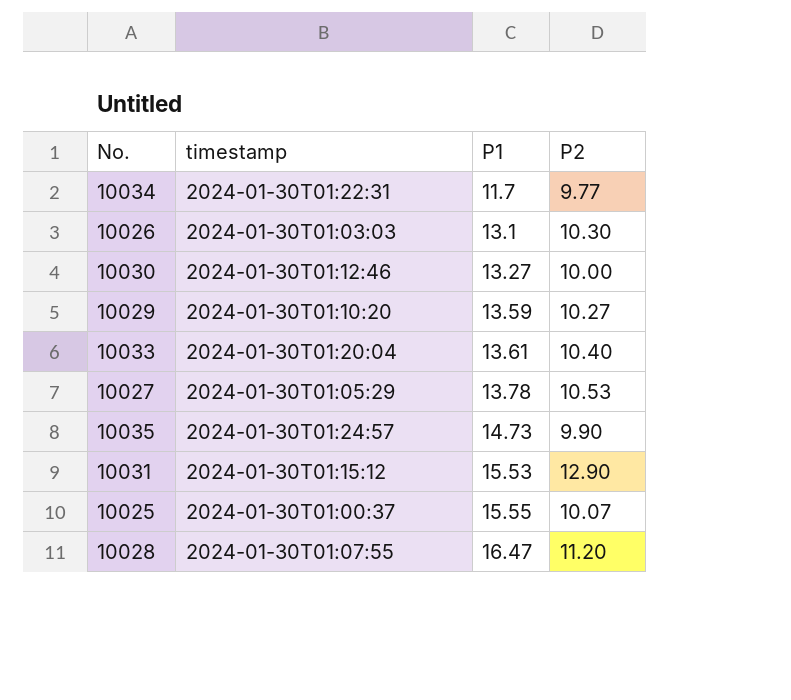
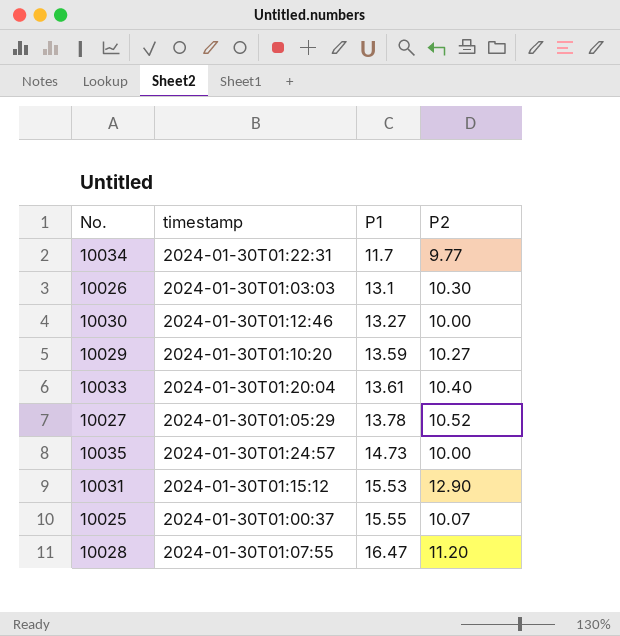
10027 | P2: 10.53 -> 10.52
10035 | P2: 9.90 -> 10.00

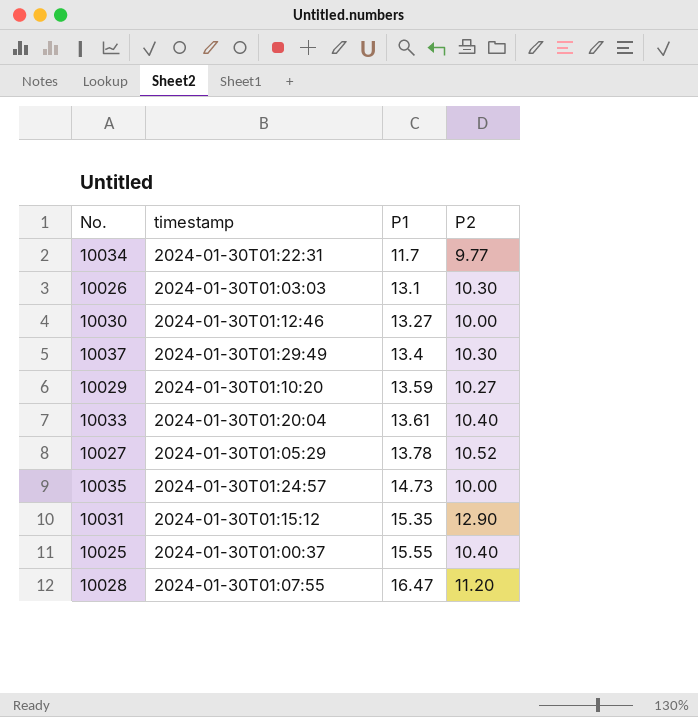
row 10037: none -> 2024-01-30T01:29:49 | 13.4 | 10.30
10031 | P1: 15.53 -> 15.35
10025 | P2: 10.07 -> 10.40

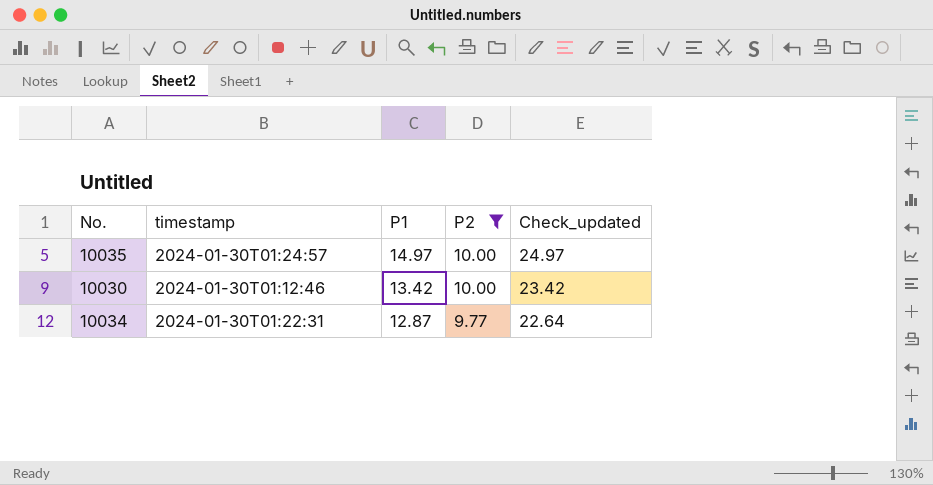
filter: none -> P2 <= 10.00
row order: P1 ascending -> P1 descending
column Check_updated | formula: none -> [P1] + [P2]
10035 | P1: 14.73 -> 14.97
10030 | P1: 13.27 -> 13.42
10034 | P1: 11.7 -> 12.87

